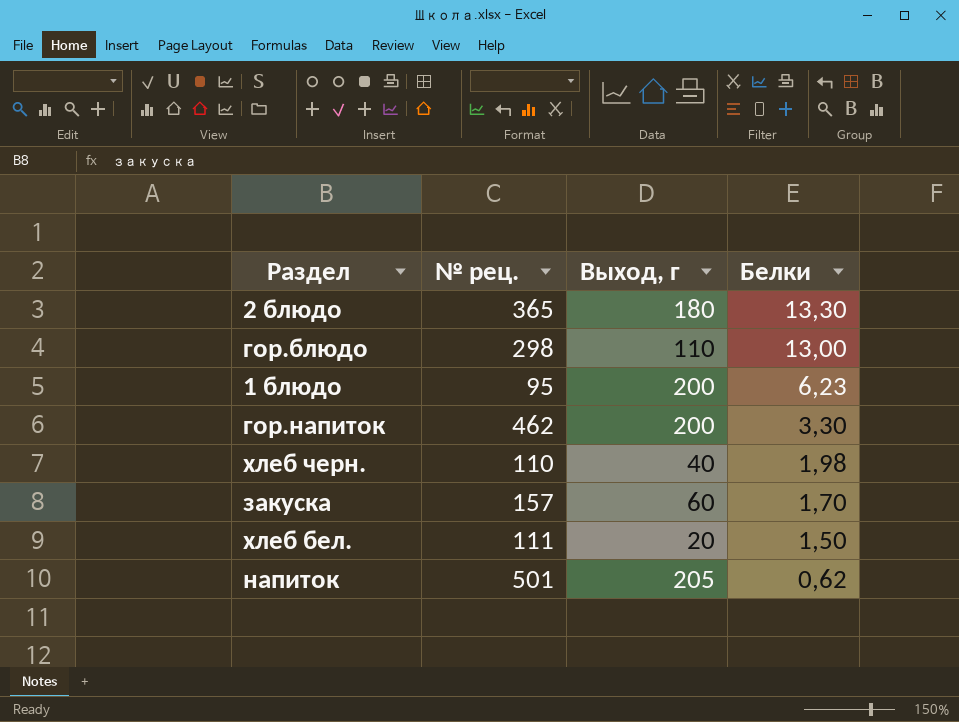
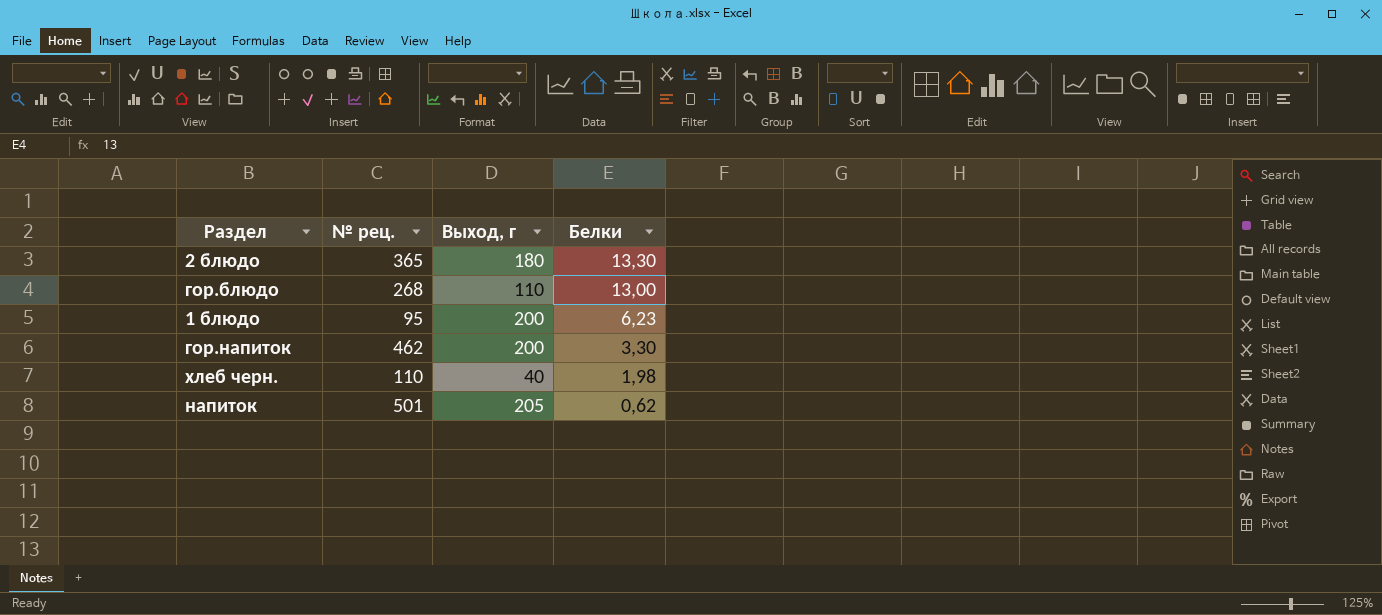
row закуска: 157 | 60 | 1,70 -> none
row хлеб бел.: 111 | 20 | 1,50 -> none
гор.блюдо | № рец.: 298 -> 268

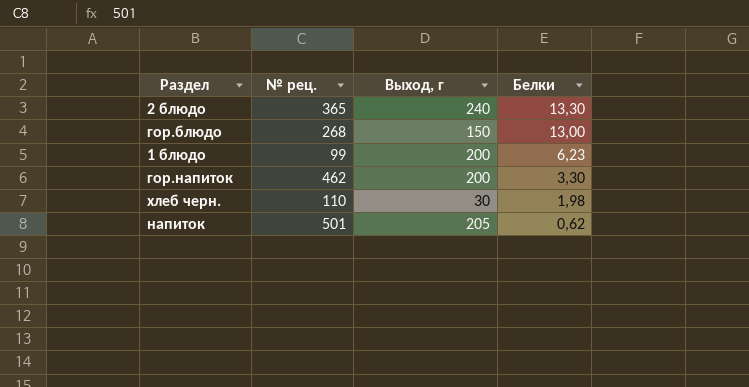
2 блюдо | Выход, г: 180 -> 240
гор.блюдо | Выход, г: 110 -> 150
1 блюдо | № рец.: 95 -> 99
хлеб черн. | Выход, г: 40 -> 30

